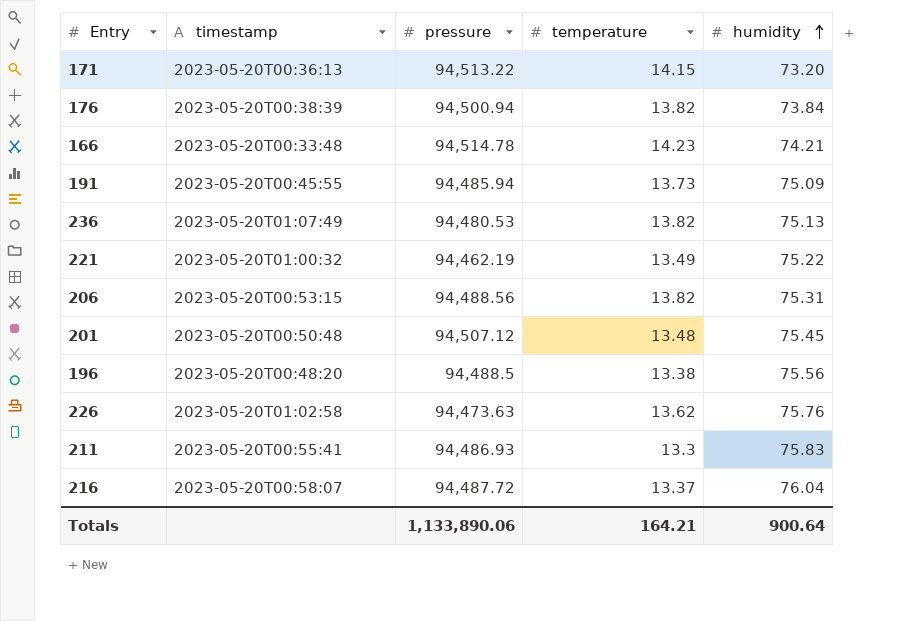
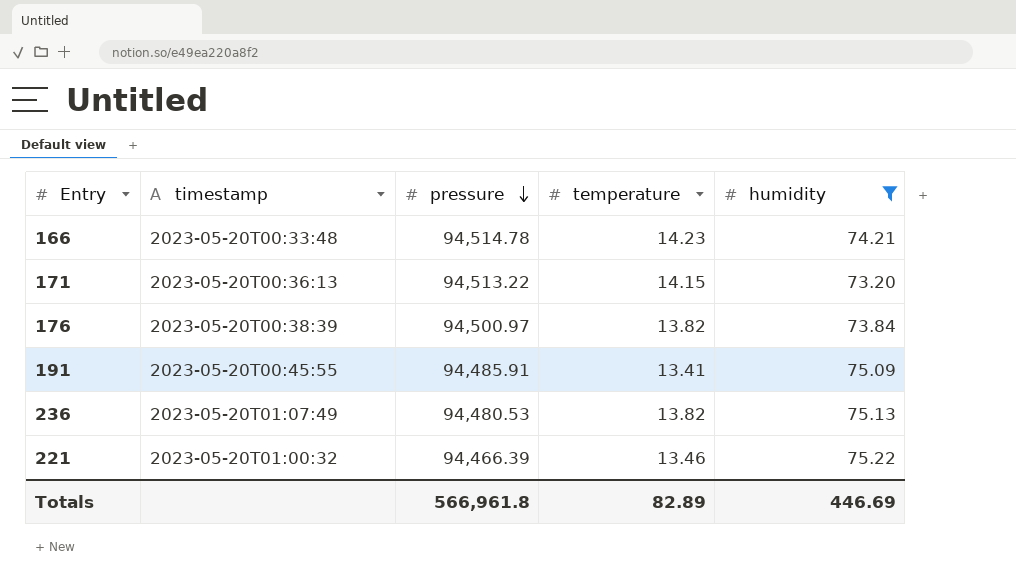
filter: none -> humidity <= 75.22
row order: humidity ascending -> pressure descending
176 | pressure: 94,500.94 -> 94,500.97
191 | pressure: 94,485.94 -> 94,485.91
191 | temperature: 13.73 -> 13.41
221 | pressure: 94,462.19 -> 94,466.39
221 | temperature: 13.49 -> 13.46
Totals | pressure: 1,133,890.06 -> 566,961.8
Totals | temperature: 164.21 -> 82.89
Totals | humidity: 900.64 -> 446.69

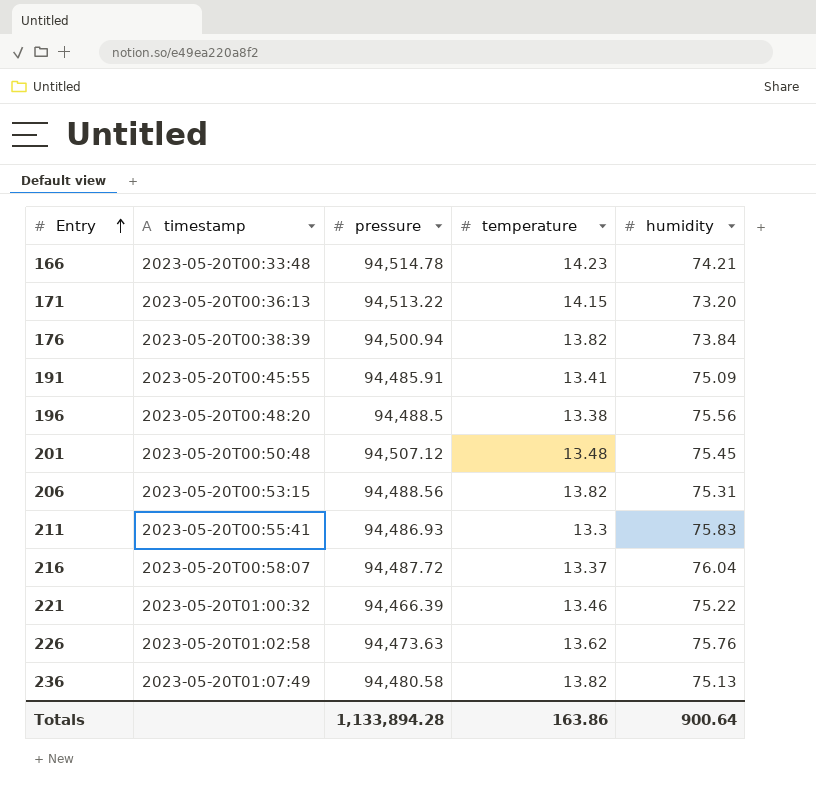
filter: humidity <= 75.22 -> none
row order: pressure descending -> Entry ascending
176 | pressure: 94,500.97 -> 94,500.94
236 | pressure: 94,480.53 -> 94,480.58
Totals | pressure: 566,961.8 -> 1,133,894.28
Totals | temperature: 82.89 -> 163.86
Totals | humidity: 446.69 -> 900.64

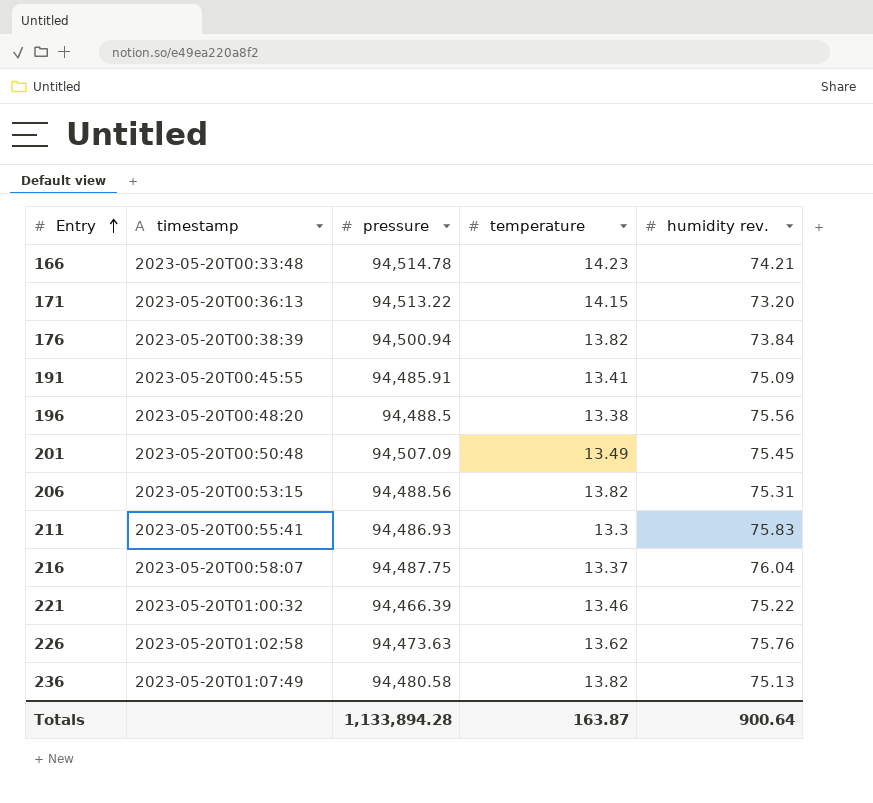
column name: humidity -> humidity rev.
201 | pressure: 94,507.12 -> 94,507.09
201 | temperature: 13.48 -> 13.49
216 | pressure: 94,487.72 -> 94,487.75
Totals | temperature: 163.86 -> 163.87

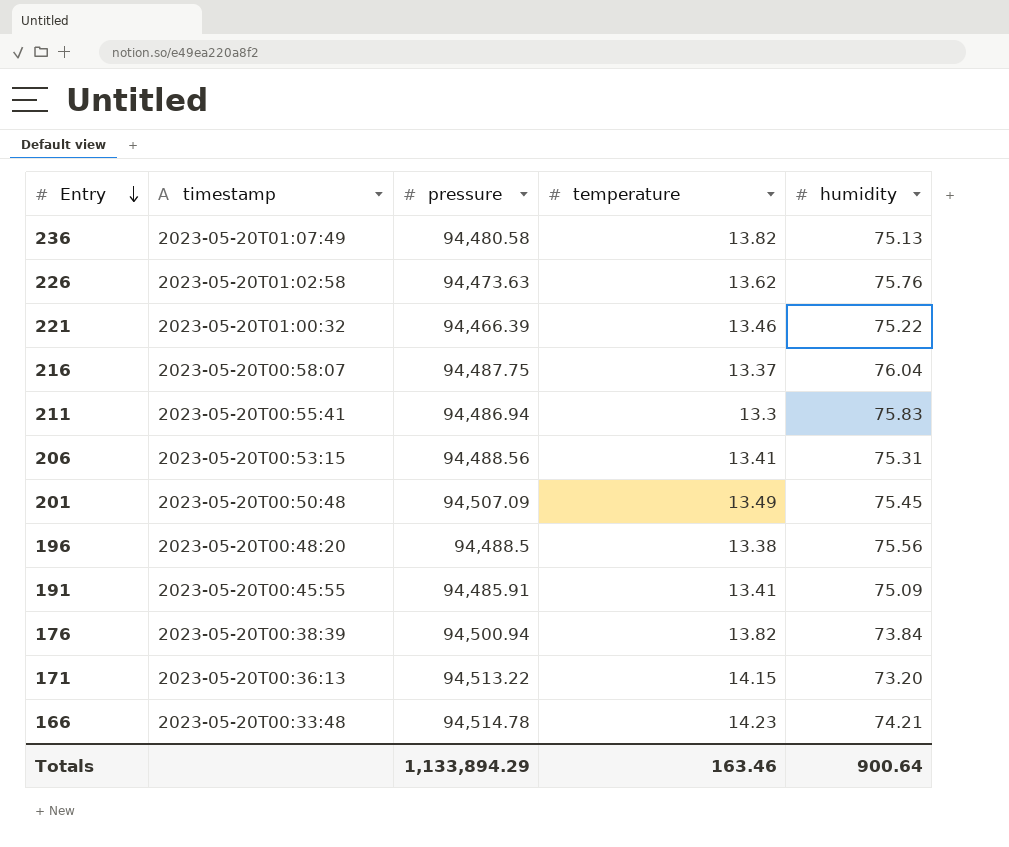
row order: Entry ascending -> Entry descending
column name: humidity rev. -> humidity
211 | pressure: 94,486.93 -> 94,486.94
206 | temperature: 13.82 -> 13.41
Totals | pressure: 1,133,894.28 -> 1,133,894.29
Totals | temperature: 163.87 -> 163.46

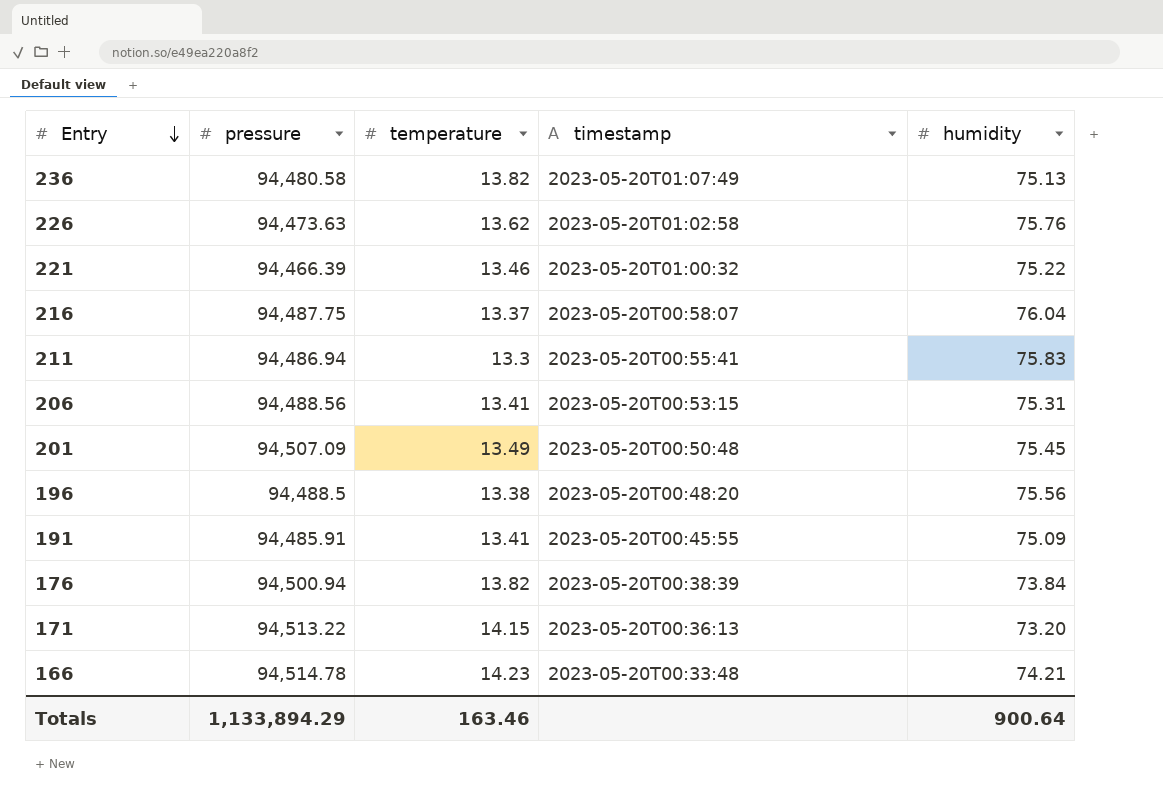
column timestamp | position: 2 -> 4

